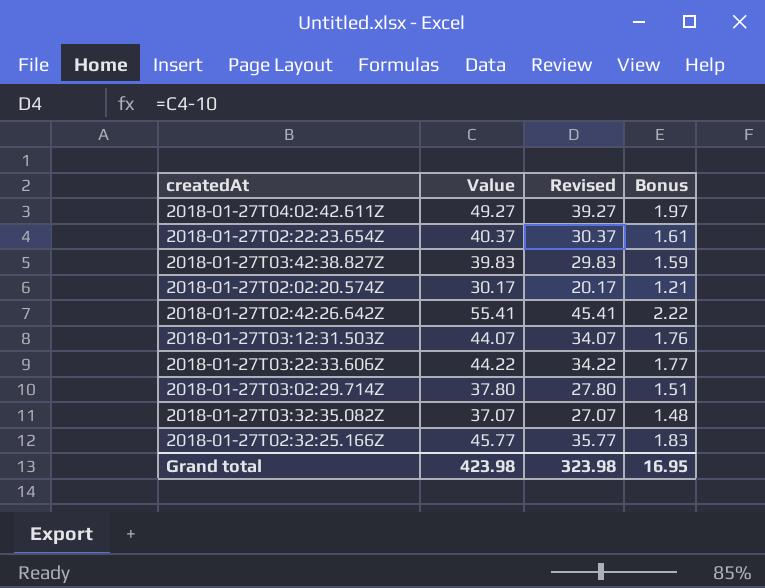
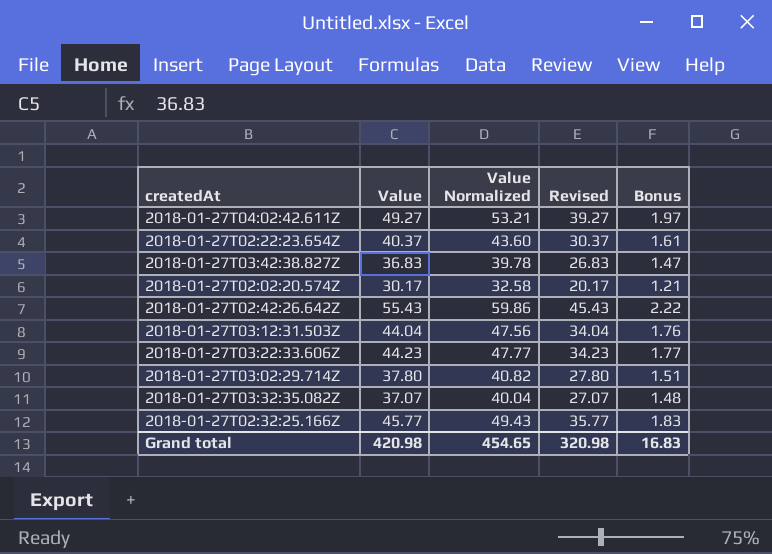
column Value Normalized | formula: none -> [Value] * 1.08
2018-01-27T03:42:38.827Z | Value: 39.83 -> 36.83
2018-01-27T03:42:38.827Z | Revised: 29.83 -> 26.83
2018-01-27T03:42:38.827Z | Bonus: 1.59 -> 1.47
2018-01-27T02:42:26.642Z | Value: 55.41 -> 55.43
2018-01-27T02:42:26.642Z | Revised: 45.41 -> 45.43
2018-01-27T03:12:31.503Z | Value: 44.07 -> 44.04
2018-01-27T03:12:31.503Z | Revised: 34.07 -> 34.04
2018-01-27T03:22:33.606Z | Value: 44.22 -> 44.23
2018-01-27T03:22:33.606Z | Revised: 34.22 -> 34.23
Grand total | Value: 423.98 -> 420.98
Grand total | Revised: 323.98 -> 320.98
Grand total | Bonus: 16.95 -> 16.83

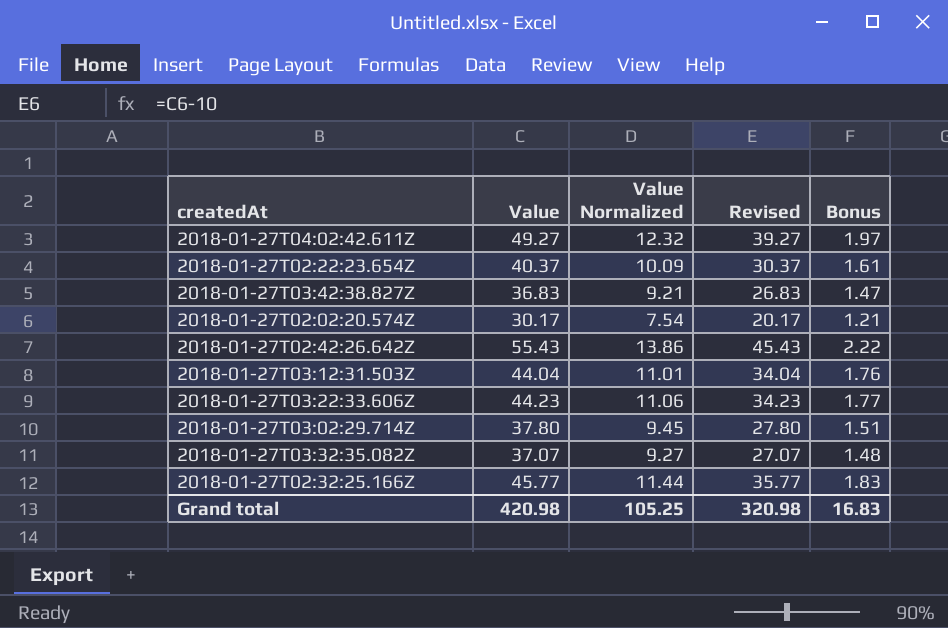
column Value Normalized | formula: [Value] * 1.08 -> [Value] * 0.25
Grand total | Value Normalized: 454.65 -> 105.25

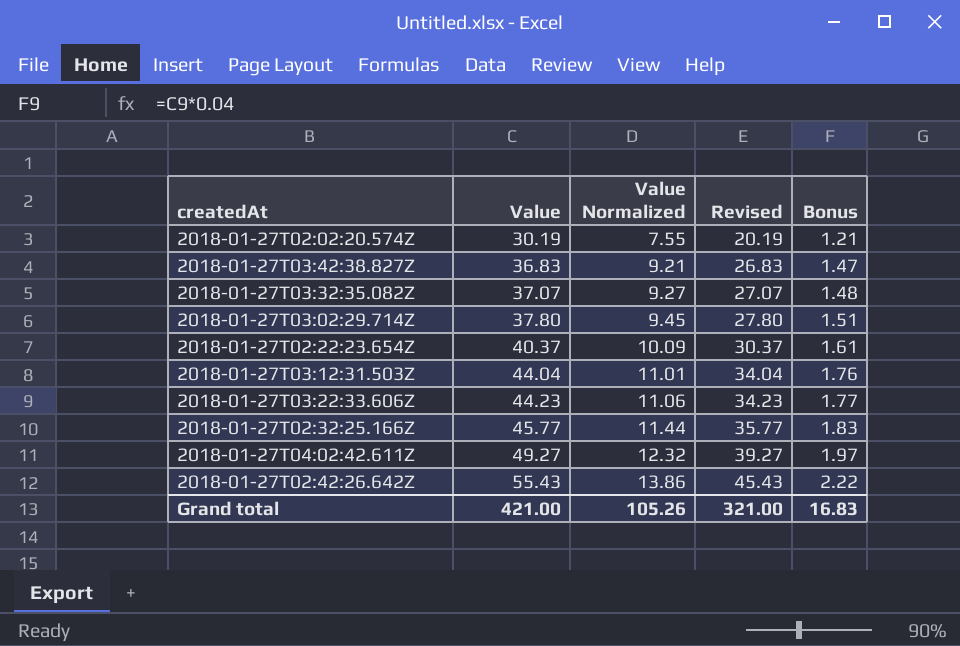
row order: none -> Value ascending
2018-01-27T02:02:20.574Z | Value: 30.17 -> 30.19
2018-01-27T02:02:20.574Z | Value Normalized: 7.54 -> 7.55
2018-01-27T02:02:20.574Z | Revised: 20.17 -> 20.19
Grand total | Value: 420.98 -> 421.00
Grand total | Value Normalized: 105.25 -> 105.26
Grand total | Revised: 320.98 -> 321.00

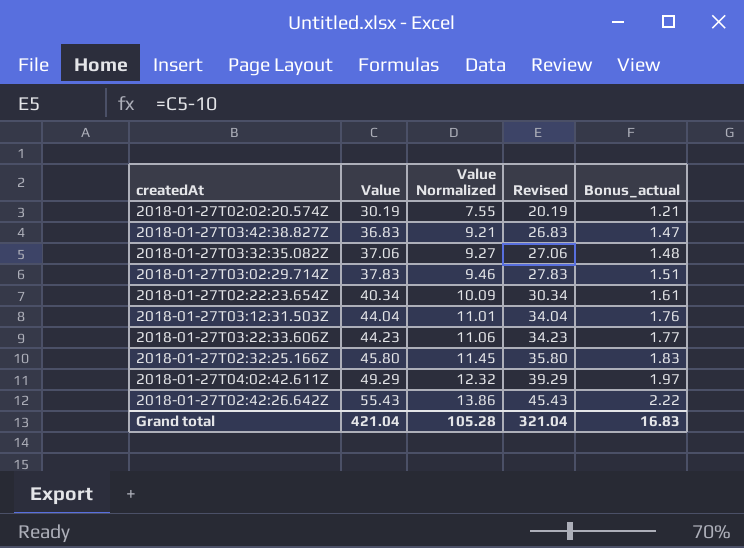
column name: Bonus -> Bonus_actual
2018-01-27T03:32:35.082Z | Value: 37.07 -> 37.06
2018-01-27T03:32:35.082Z | Revised: 27.07 -> 27.06
2018-01-27T03:02:29.714Z | Value: 37.80 -> 37.83
2018-01-27T03:02:29.714Z | Value Normalized: 9.45 -> 9.46
2018-01-27T03:02:29.714Z | Revised: 27.80 -> 27.83
2018-01-27T02:22:23.654Z | Value: 40.37 -> 40.34
2018-01-27T02:22:23.654Z | Revised: 30.37 -> 30.34
2018-01-27T02:32:25.166Z | Value: 45.77 -> 45.80
2018-01-27T02:32:25.166Z | Value Normalized: 11.44 -> 11.45
2018-01-27T02:32:25.166Z | Revised: 35.77 -> 35.80
2018-01-27T04:02:42.611Z | Value: 49.27 -> 49.29
2018-01-27T04:02:42.611Z | Revised: 39.27 -> 39.29
Grand total | Value: 421.00 -> 421.04
Grand total | Value Normalized: 105.26 -> 105.28
Grand total | Revised: 321.00 -> 321.04

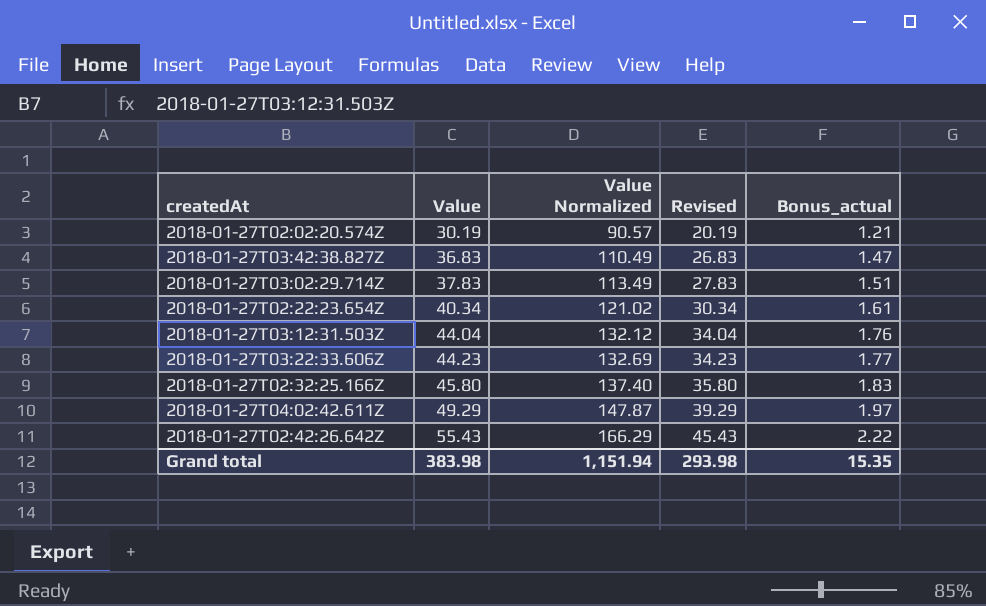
column Value Normalized | formula: [Value] * 0.25 -> [Value] * 3
row 2018-01-27T03:32:35.082Z: 37.06 | 9.27 | 27.06 | 1.48 -> none
Grand total | Value: 421.04 -> 383.98
Grand total | Value Normalized: 105.28 -> 1,151.94
Grand total | Revised: 321.04 -> 293.98
Grand total | Bonus_actual: 16.83 -> 15.35

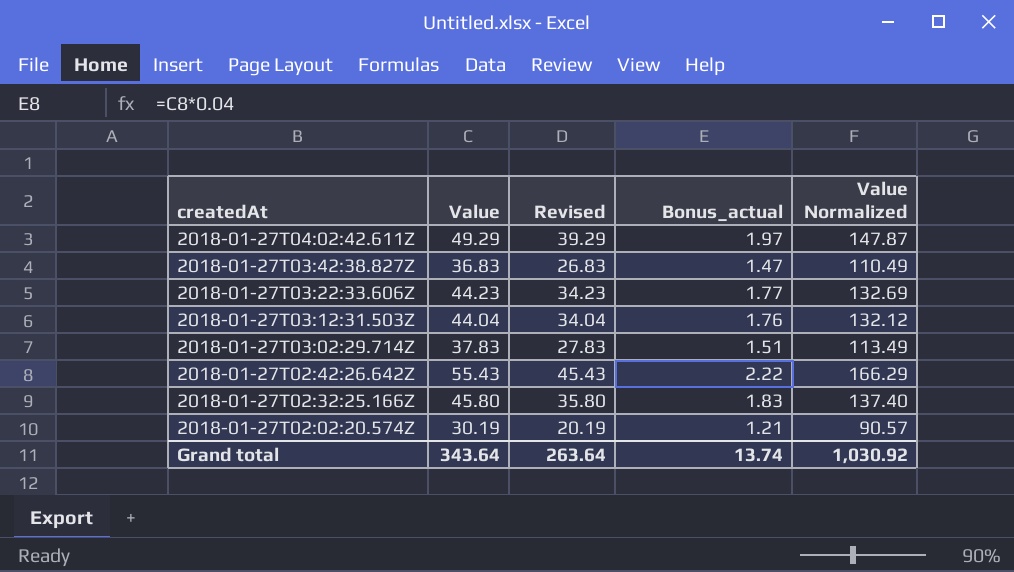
row order: Value ascending -> createdAt descending
column Value Normalized | position: 3 -> 5
row 2018-01-27T02:22:23.654Z: 40.34 | 121.02 | 30.34 | 1.61 -> none
Grand total | Value: 383.98 -> 343.64
Grand total | Revised: 293.98 -> 263.64
Grand total | Bonus_actual: 15.35 -> 13.74
Grand total | Value Normalized: 1,151.94 -> 1,030.92

